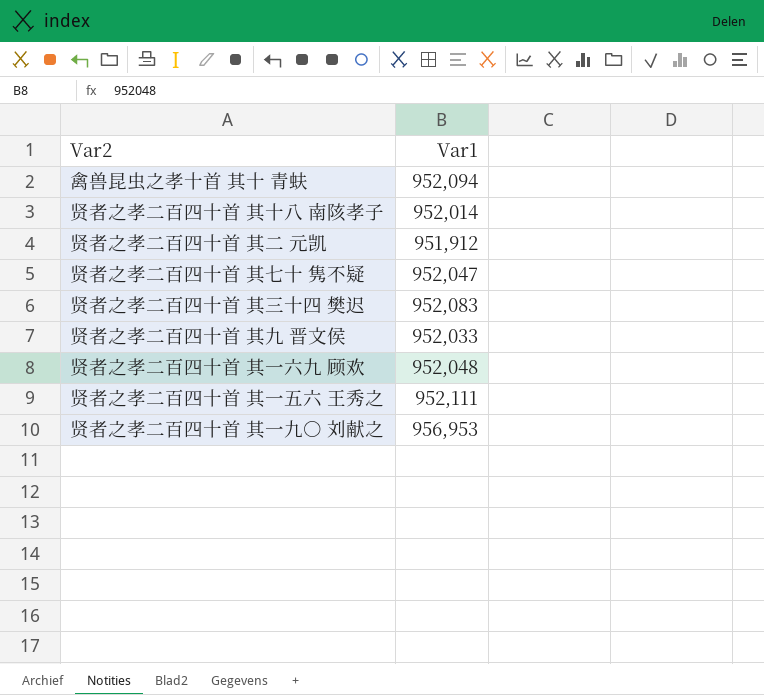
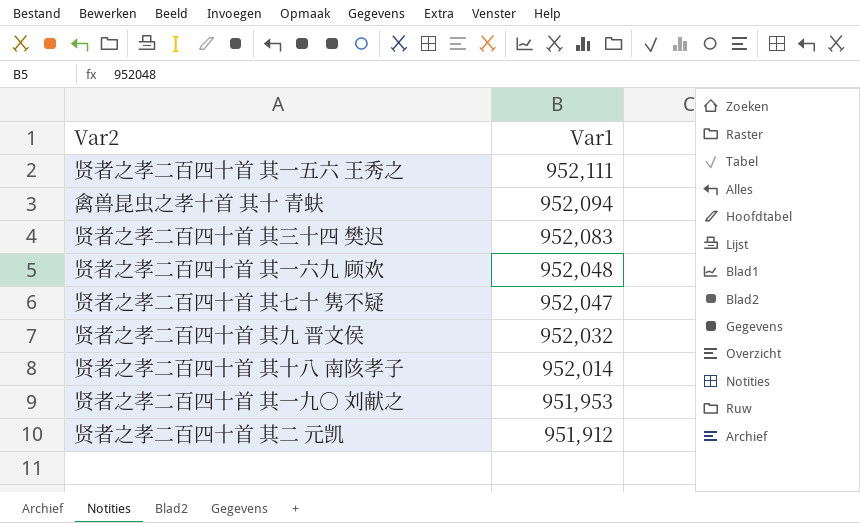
row order: none -> Var1 descending
贤者之孝二百四十首 其九 晋文侯 | Var1: 952,033 -> 952,032
贤者之孝二百四十首 其一九○ 刘献之 | Var1: 956,953 -> 951,953

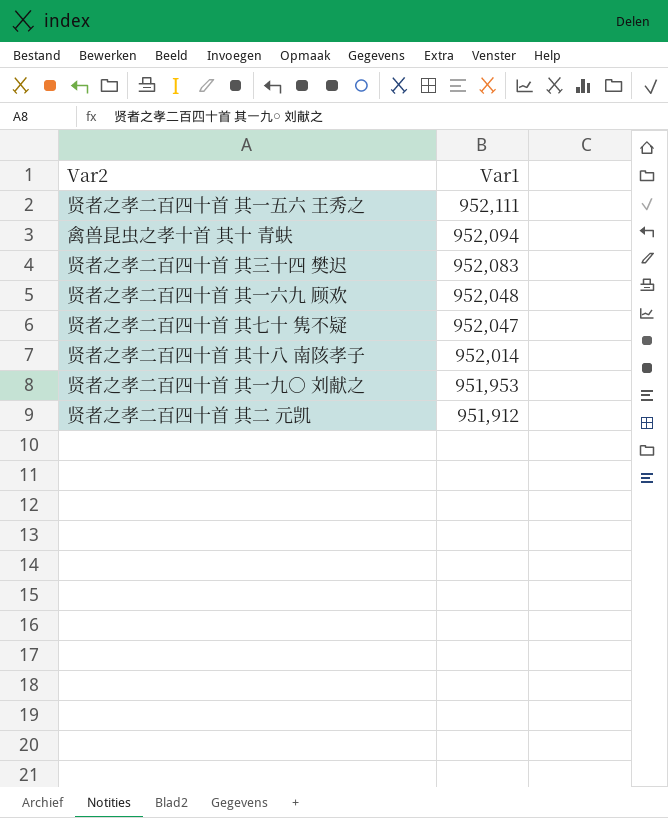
row 贤者之孝二百四十首 其九 晋文侯: 952,032 -> none

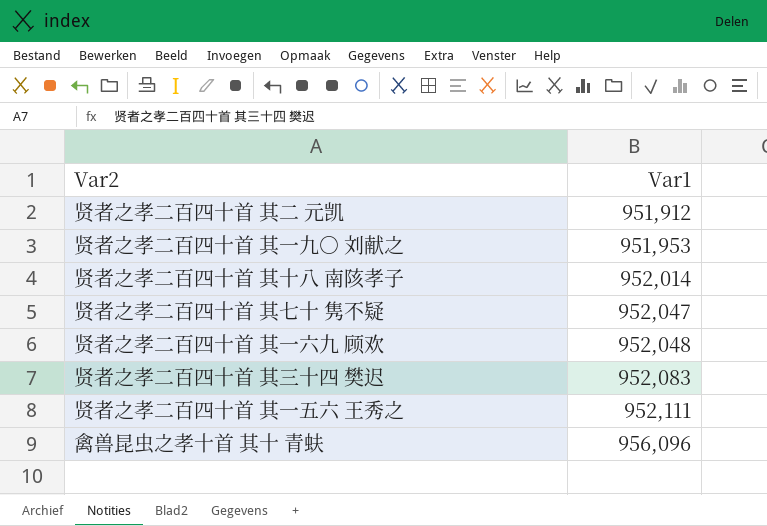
row order: Var1 descending -> Var1 ascending
禽兽昆虫之孝十首 其十 青蚨 | Var1: 952,094 -> 956,096

